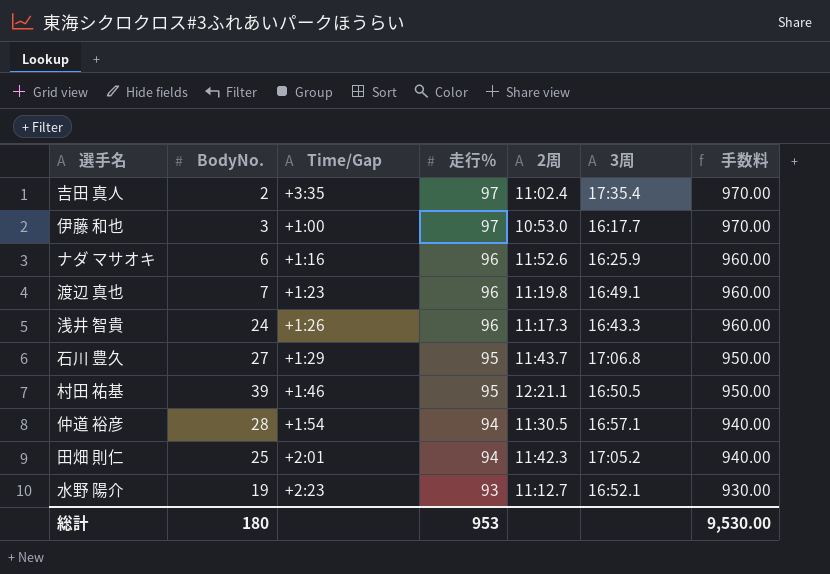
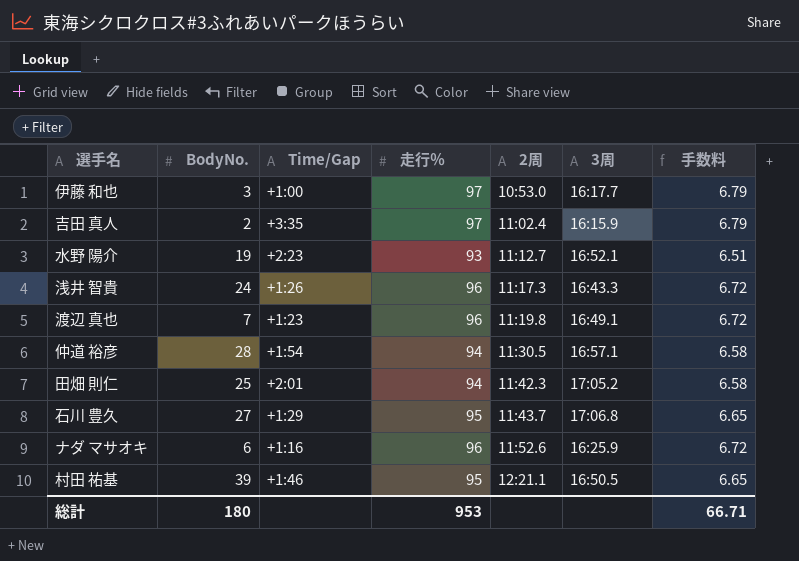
row order: 走行％ descending -> 2周 ascending
column 手数料 | formula: [走行％] * 10 -> [走行％] * 0.07
吉田 真人 | 3周: 17:35.4 -> 16:15.9
総計 | 手数料: 9,530.00 -> 66.71

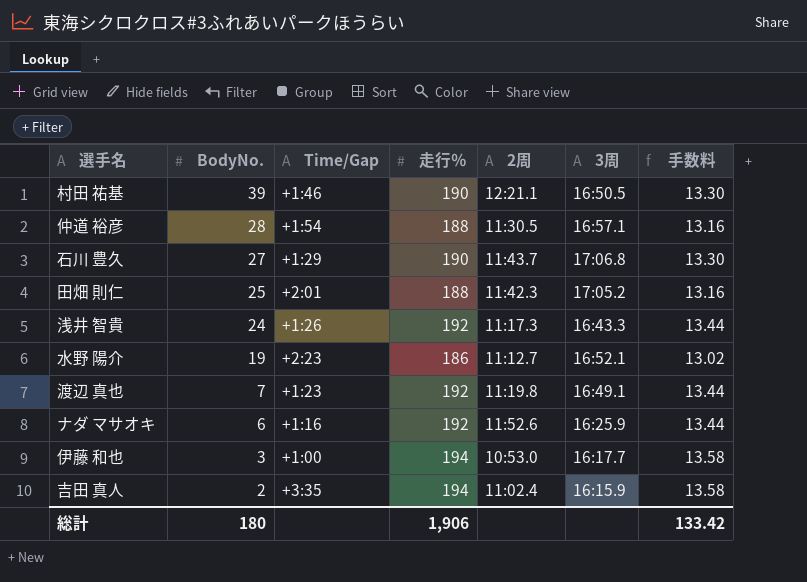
row order: 2周 ascending -> BodyNo. descending
村田 祐基 | 走行％: 95 -> 190
村田 祐基 | 手数料: 6.65 -> 13.30
仲道 裕彦 | 走行％: 94 -> 188
仲道 裕彦 | 手数料: 6.58 -> 13.16
石川 豊久 | 走行％: 95 -> 190
石川 豊久 | 手数料: 6.65 -> 13.30
田畑 則仁 | 走行％: 94 -> 188
田畑 則仁 | 手数料: 6.58 -> 13.16
浅井 智貴 | 走行％: 96 -> 192
浅井 智貴 | 手数料: 6.72 -> 13.44
水野 陽介 | 走行％: 93 -> 186
水野 陽介 | 手数料: 6.51 -> 13.02
渡辺 真也 | 走行％: 96 -> 192
渡辺 真也 | 手数料: 6.72 -> 13.44
ナダ マサオキ | 走行％: 96 -> 192
ナダ マサオキ | 手数料: 6.72 -> 13.44
伊藤 和也 | 走行％: 97 -> 194
伊藤 和也 | 手数料: 6.79 -> 13.58
吉田 真人 | 走行％: 97 -> 194
吉田 真人 | 手数料: 6.79 -> 13.58
総計 | 走行％: 953 -> 1,906
総計 | 手数料: 66.71 -> 133.42

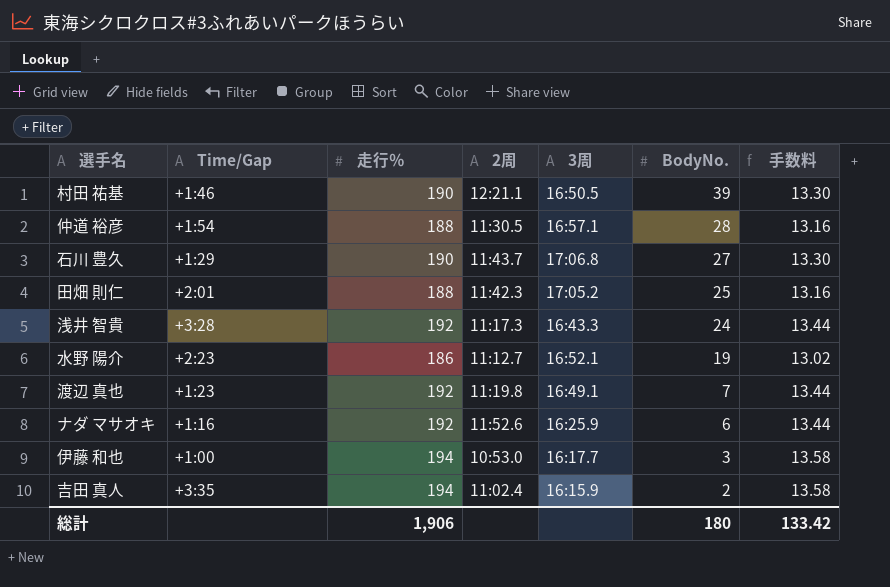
column BodyNo. | position: 2 -> 6
浅井 智貴 | Time/Gap: +1:26 -> +3:28

